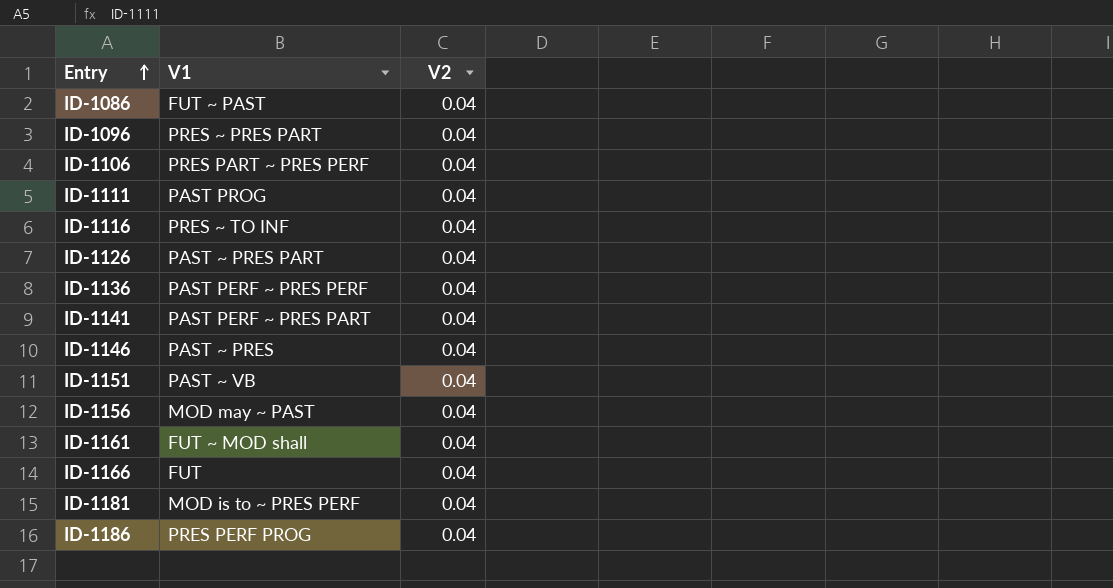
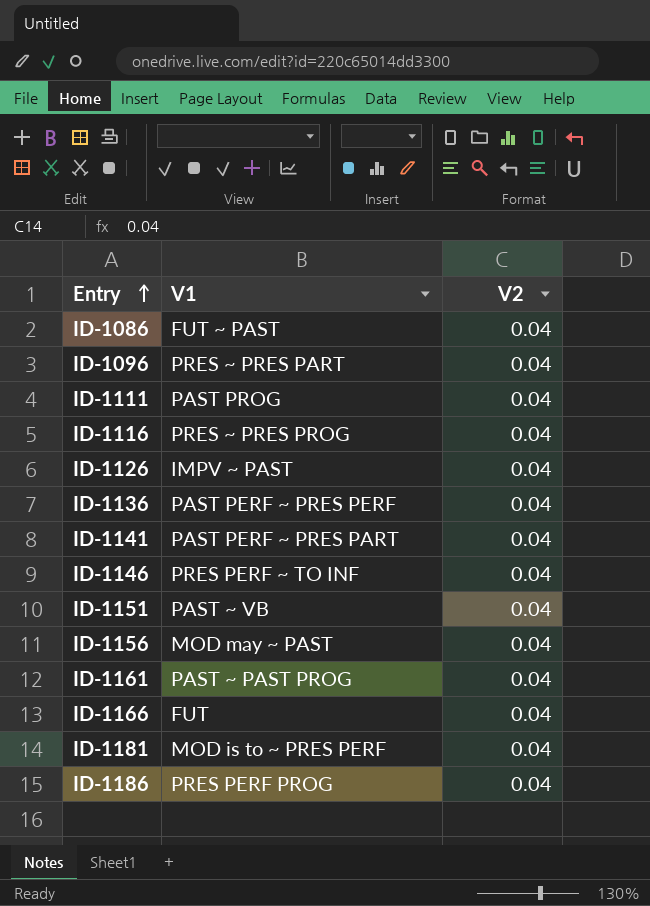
row ID-1106: PRES PART ~ PRES PERF | 0.04 -> none
ID-1116 | V1: PRES ~ TO INF -> PRES ~ PRES PROG
ID-1126 | V1: PAST ~ PRES PART -> IMPV ~ PAST
ID-1146 | V1: PAST ~ PRES -> PRES PERF ~ TO INF
ID-1161 | V1: FUT ~ MOD shall -> PAST ~ PAST PROG

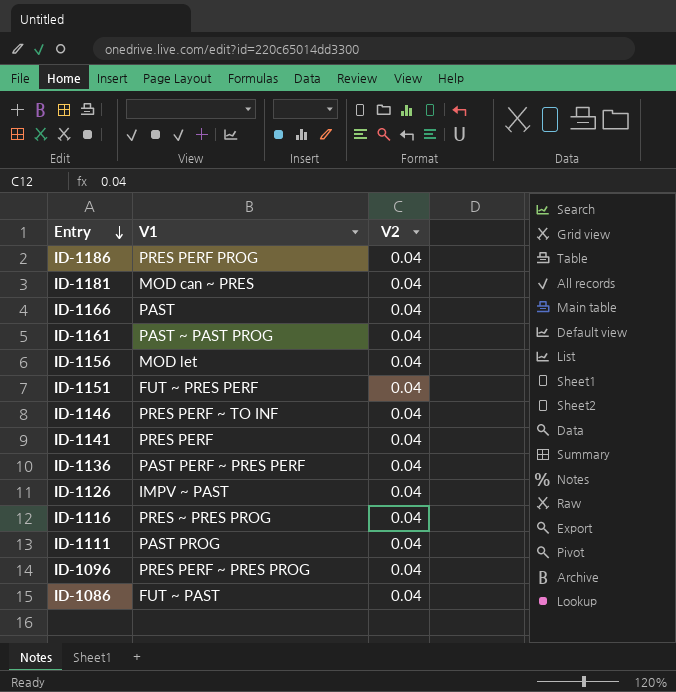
row order: Entry ascending -> Entry descending
ID-1181 | V1: MOD is to ~ PRES PERF -> MOD can ~ PRES
ID-1166 | V1: FUT -> PAST
ID-1156 | V1: MOD may ~ PAST -> MOD let
ID-1151 | V1: PAST ~ VB -> FUT ~ PRES PERF
ID-1141 | V1: PAST PERF ~ PRES PART -> PRES PERF
ID-1096 | V1: PRES ~ PRES PART -> PRES PERF ~ PRES PROG

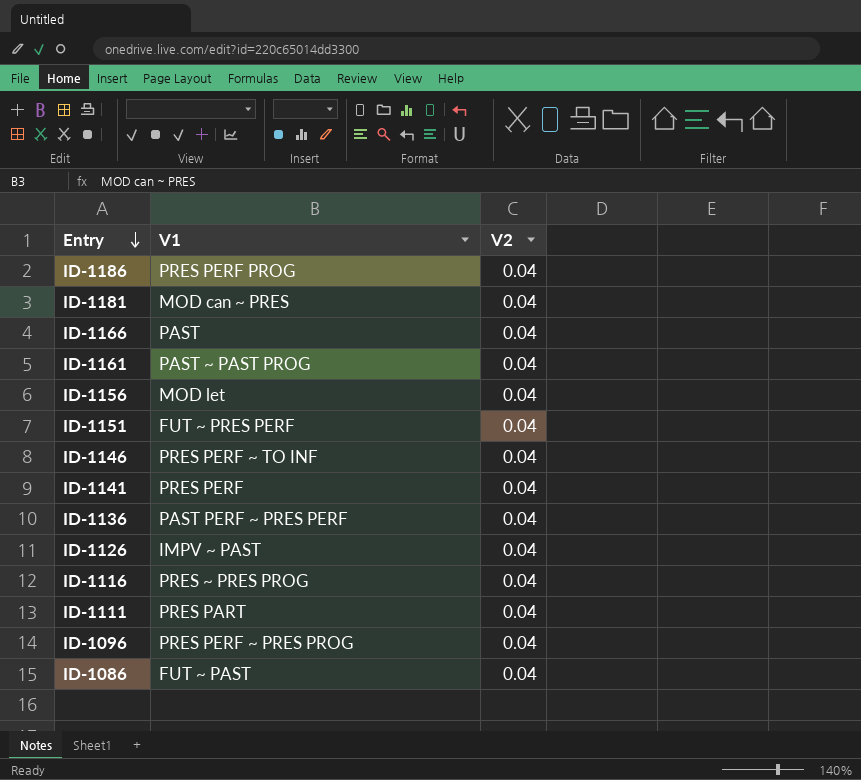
ID-1111 | V1: PAST PROG -> PRES PART

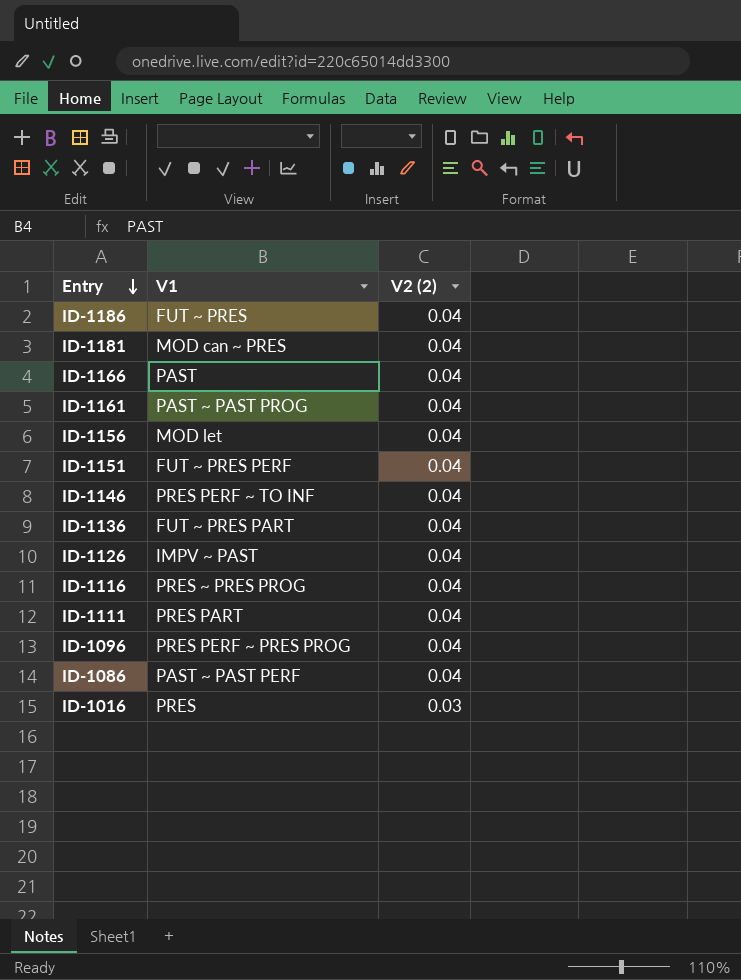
column name: V2 -> V2 (2)
row ID-1141: PRES PERF | 0.04 -> none
ID-1186 | V1: PRES PERF PROG -> FUT ~ PRES
ID-1136 | V1: PAST PERF ~ PRES PERF -> FUT ~ PRES PART
ID-1086 | V1: FUT ~ PAST -> PAST ~ PAST PERF
row ID-1016: none -> PRES | 0.03

